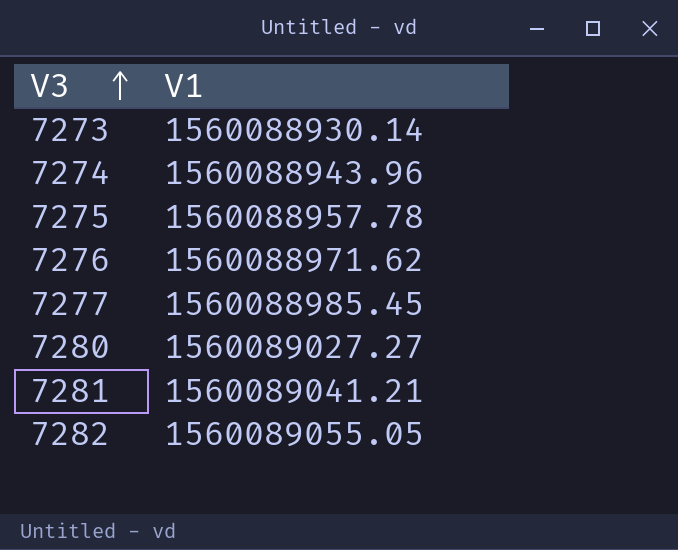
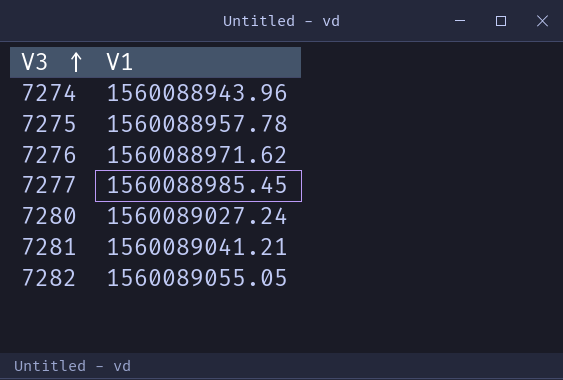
row 7273: 1560088930.14 -> none
7280 | V1: 1560089027.27 -> 1560089027.24

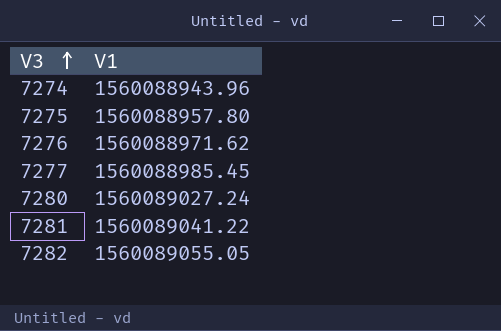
7275 | V1: 1560088957.78 -> 1560088957.80
7281 | V1: 1560089041.21 -> 1560089041.22

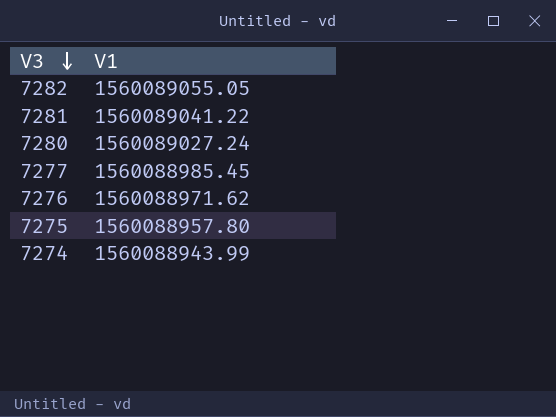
row order: V3 ascending -> V3 descending
7274 | V1: 1560088943.96 -> 1560088943.99

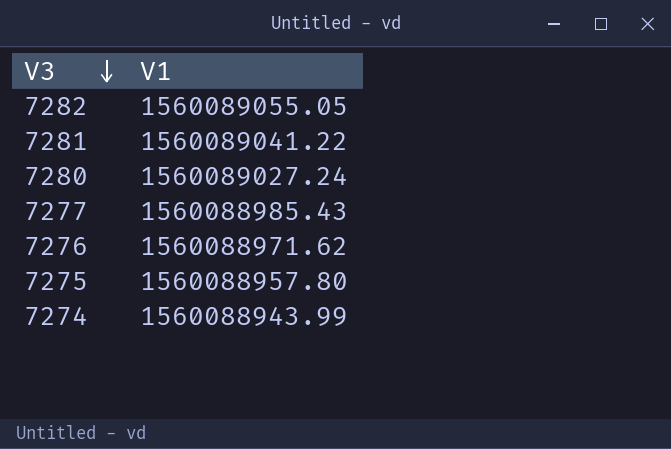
7277 | V1: 1560088985.45 -> 1560088985.43

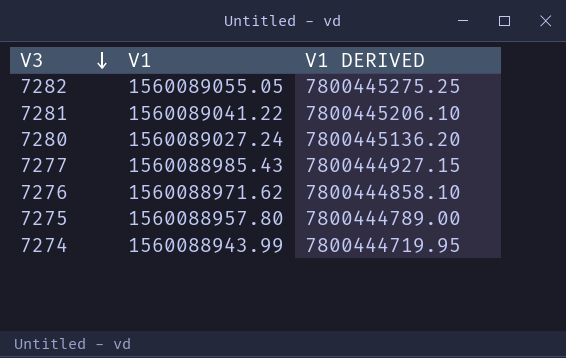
column V1 DERIVED | formula: none -> [V1] * 5

